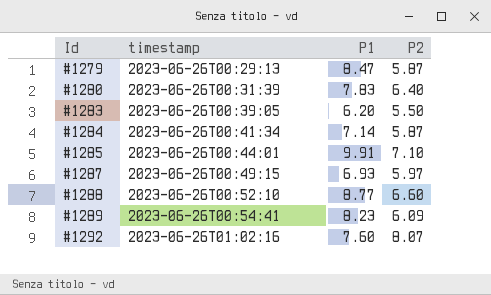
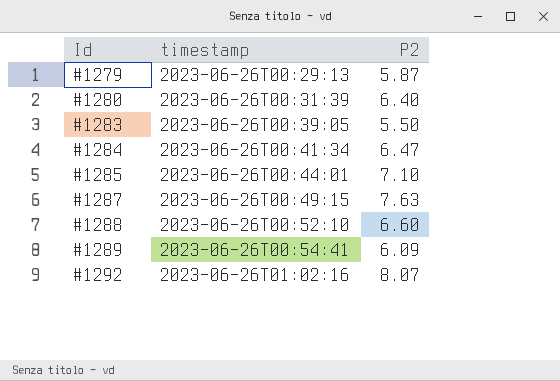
column P1 | position: 3 -> none
#1284 | P2: 5.87 -> 6.47
#1287 | P2: 5.97 -> 7.63

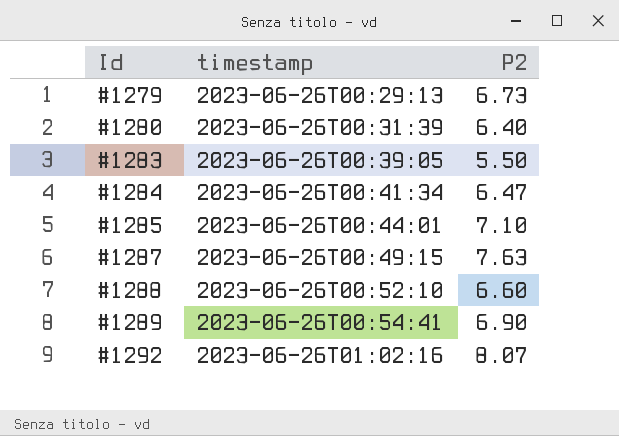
#1279 | P2: 5.87 -> 6.73
#1289 | P2: 6.09 -> 6.90

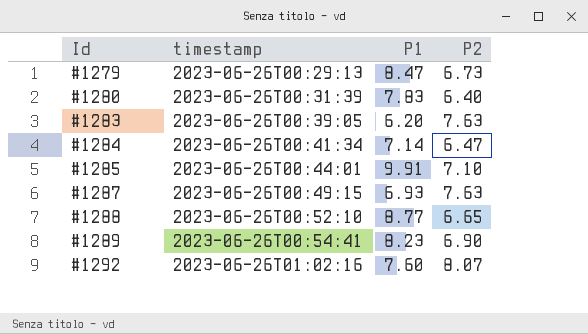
column P1 | position: none -> 3
#1283 | P2: 5.50 -> 7.63
#1288 | P2: 6.60 -> 6.65

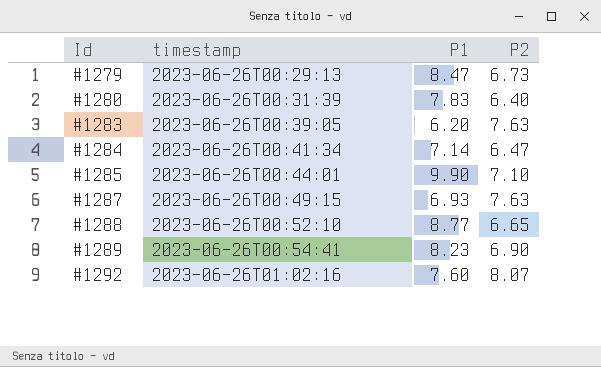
#1285 | P1: 9.91 -> 9.90

